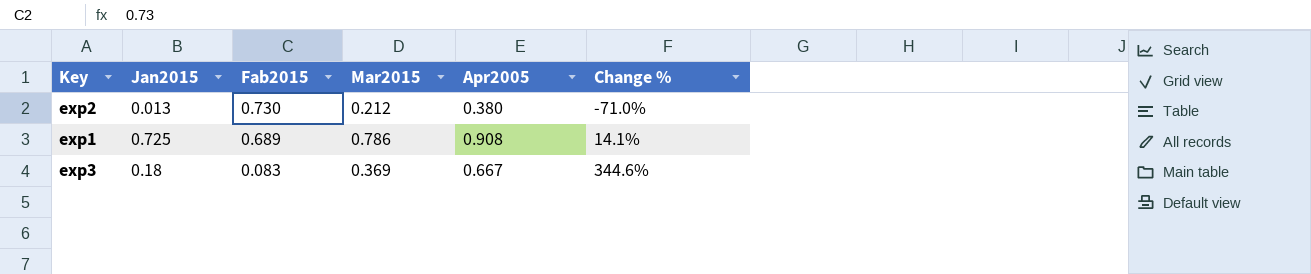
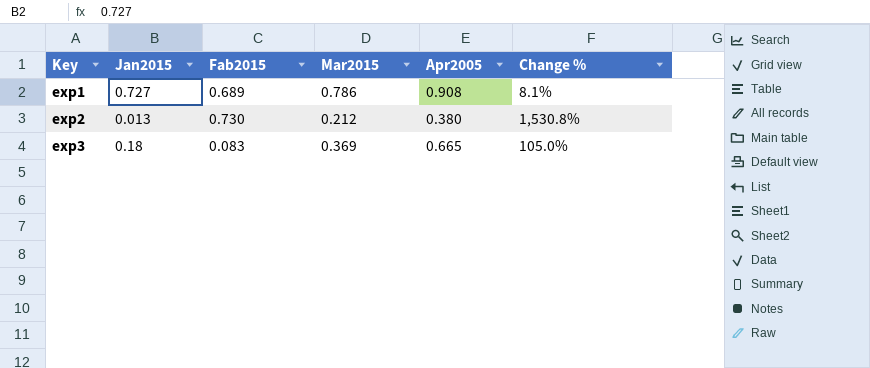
row order: Fab2015 descending -> Key ascending
column Change % | formula: ([Mar2015] - [Fab2015]) / [Fab2015] -> ([Mar2015] - [Jan2015]) / [Jan2015]
exp1 | Jan2015: 0.725 -> 0.727
exp3 | Apr2005: 0.667 -> 0.665

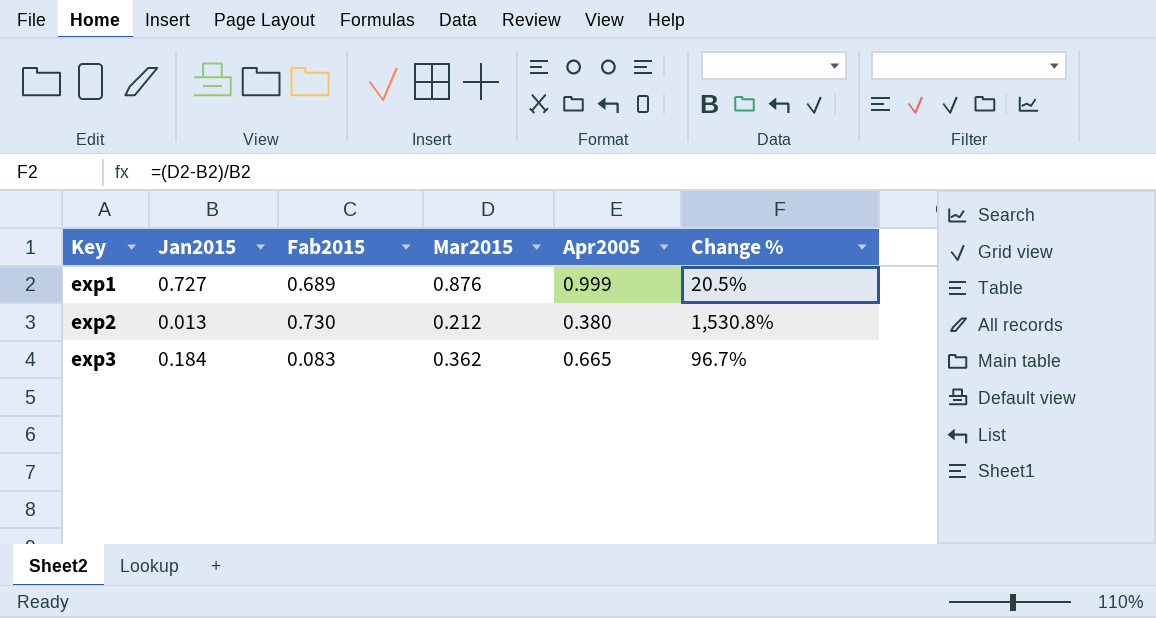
exp1 | Mar2015: 0.786 -> 0.876
exp1 | Apr2005: 0.908 -> 0.999
exp1 | Change %: 8.1% -> 20.5%
exp3 | Jan2015: 0.18 -> 0.184
exp3 | Mar2015: 0.369 -> 0.362
exp3 | Change %: 105.0% -> 96.7%

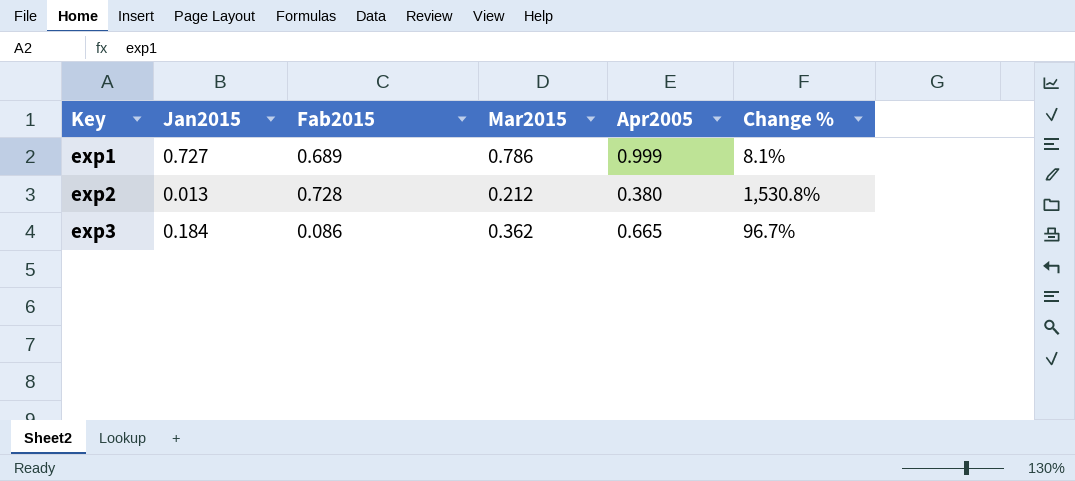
exp1 | Mar2015: 0.876 -> 0.786
exp1 | Change %: 20.5% -> 8.1%
exp2 | Fab2015: 0.730 -> 0.728
exp3 | Fab2015: 0.083 -> 0.086

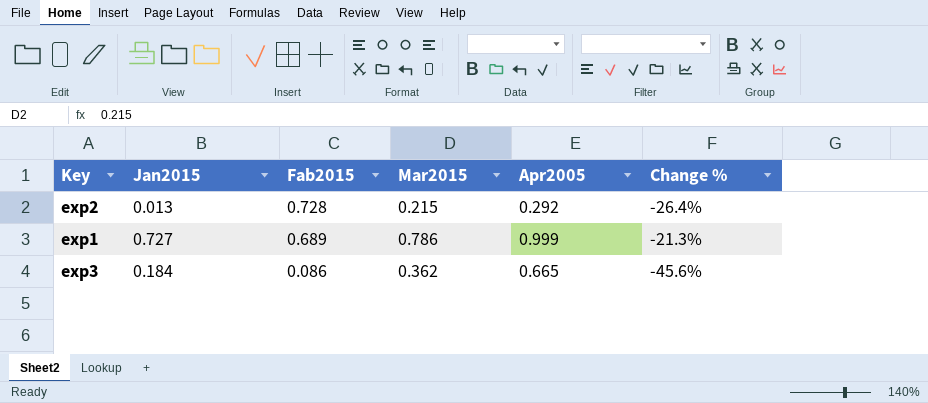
row order: Key ascending -> Fab2015 descending
column Change % | formula: ([Mar2015] - [Jan2015]) / [Jan2015] -> ([Mar2015] - [Apr2005]) / [Apr2005]
exp2 | Mar2015: 0.212 -> 0.215
exp2 | Apr2005: 0.380 -> 0.292

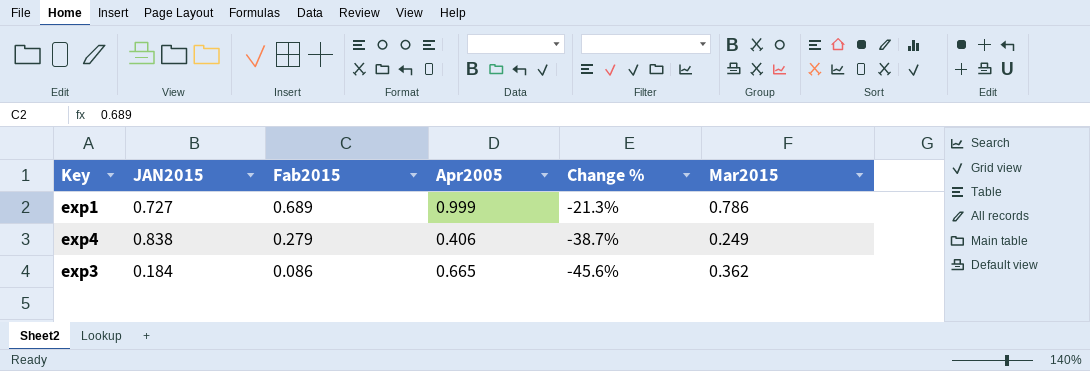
column name: Jan2015 -> JAN2015
column Mar2015 | position: 4 -> 6
row exp2: 0.013 | 0.728 | 0.215 | 0.292 | -26.4% -> none
row exp4: none -> 0.838 | 0.279 | 0.406 | -38.7% | 0.249

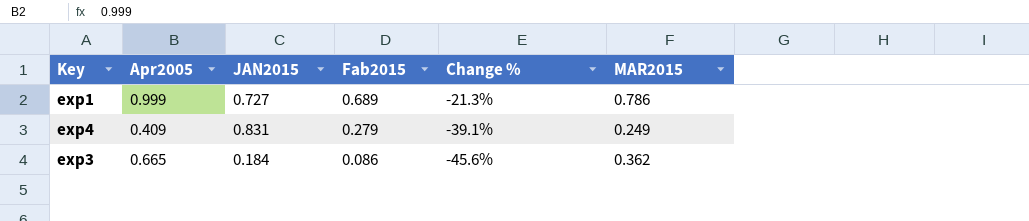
column Apr2005 | position: 4 -> 2
column name: Mar2015 -> MAR2015
exp4 | Apr2005: 0.406 -> 0.409
exp4 | JAN2015: 0.838 -> 0.831
exp4 | Change %: -38.7% -> -39.1%

